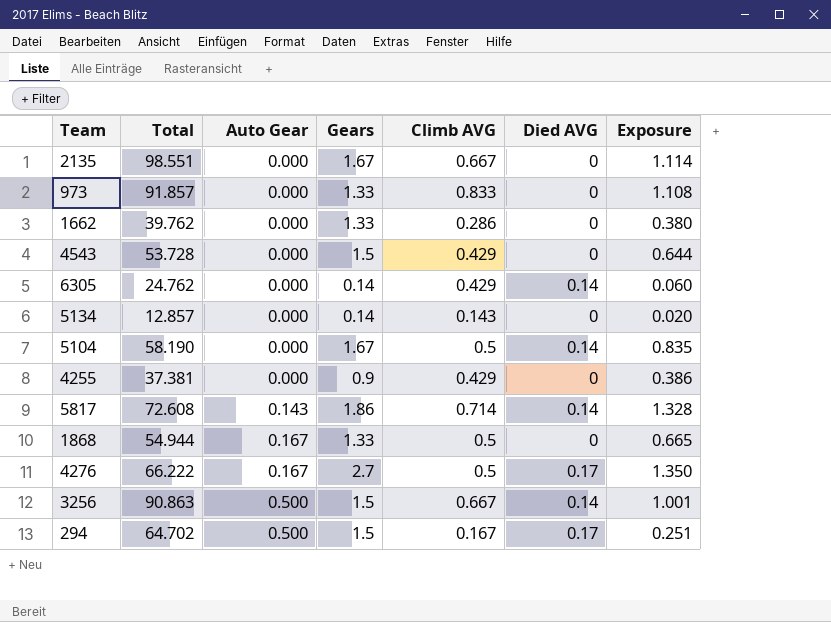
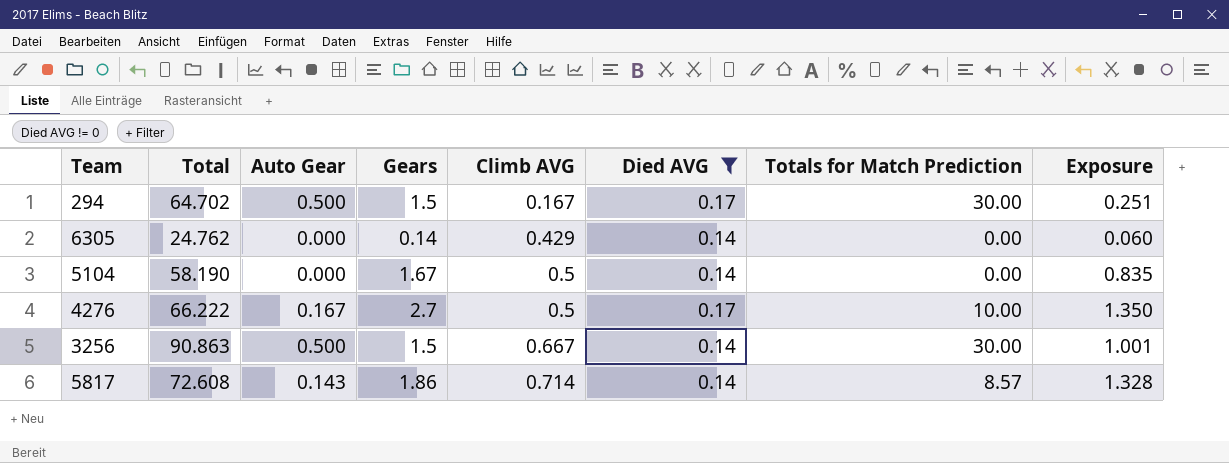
filter: none -> Died AVG != 0
row order: Auto Gear ascending -> Climb AVG ascending
column Totals for Match Prediction | position: none -> 7

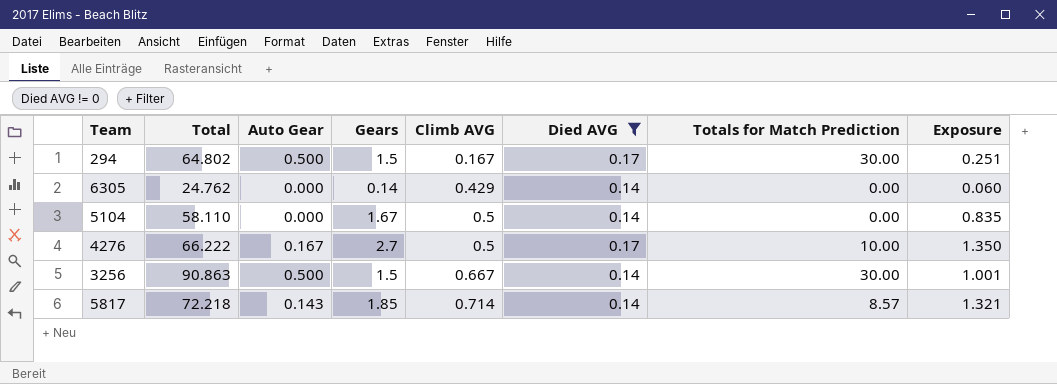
294 | Total: 64.702 -> 64.802
5104 | Total: 58.190 -> 58.110
5817 | Total: 72.608 -> 72.218
5817 | Gears: 1.86 -> 1.85
5817 | Exposure: 1.328 -> 1.321

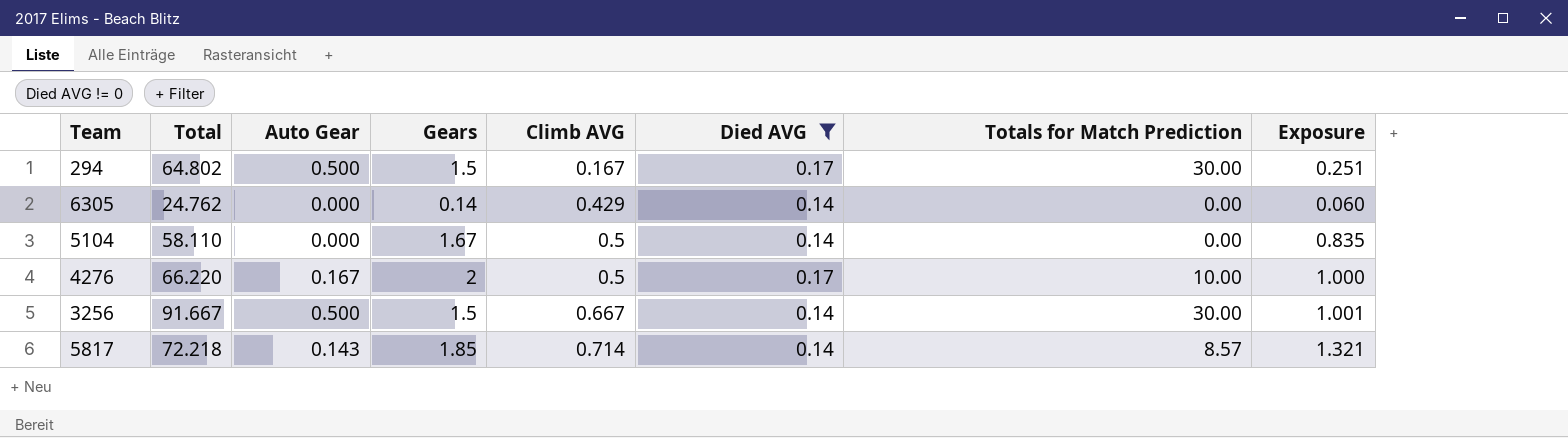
4276 | Total: 66.222 -> 66.220
4276 | Gears: 2.7 -> 2
4276 | Exposure: 1.350 -> 1.000
3256 | Total: 90.863 -> 91.667

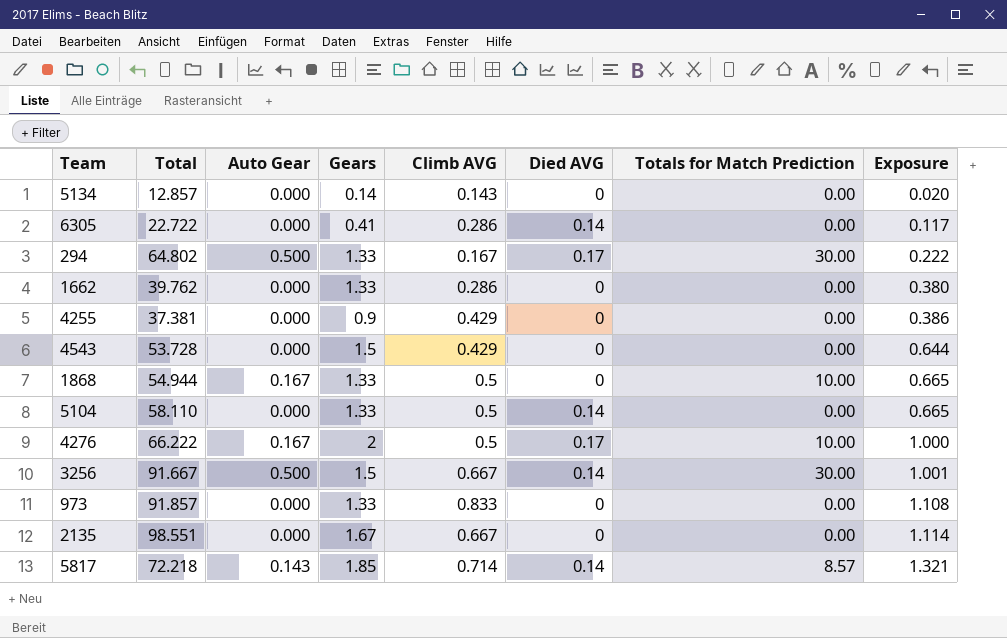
filter: Died AVG != 0 -> none
row order: Climb AVG ascending -> Exposure ascending
6305 | Total: 24.762 -> 22.722
6305 | Gears: 0.14 -> 0.41
6305 | Climb AVG: 0.429 -> 0.286
6305 | Exposure: 0.060 -> 0.117
294 | Gears: 1.5 -> 1.33
294 | Exposure: 0.251 -> 0.222
5104 | Gears: 1.67 -> 1.33
5104 | Exposure: 0.835 -> 0.665
4276 | Total: 66.220 -> 66.222

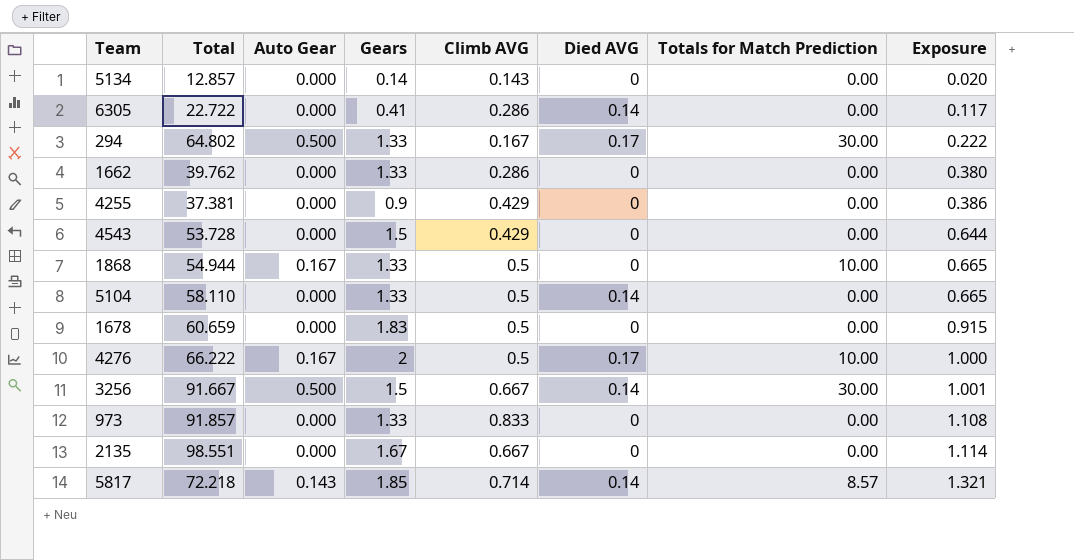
row 1678: none -> 60.659 | 0.000 | 1.83 | 0.5 | 0 | 0.00 | 0.915

